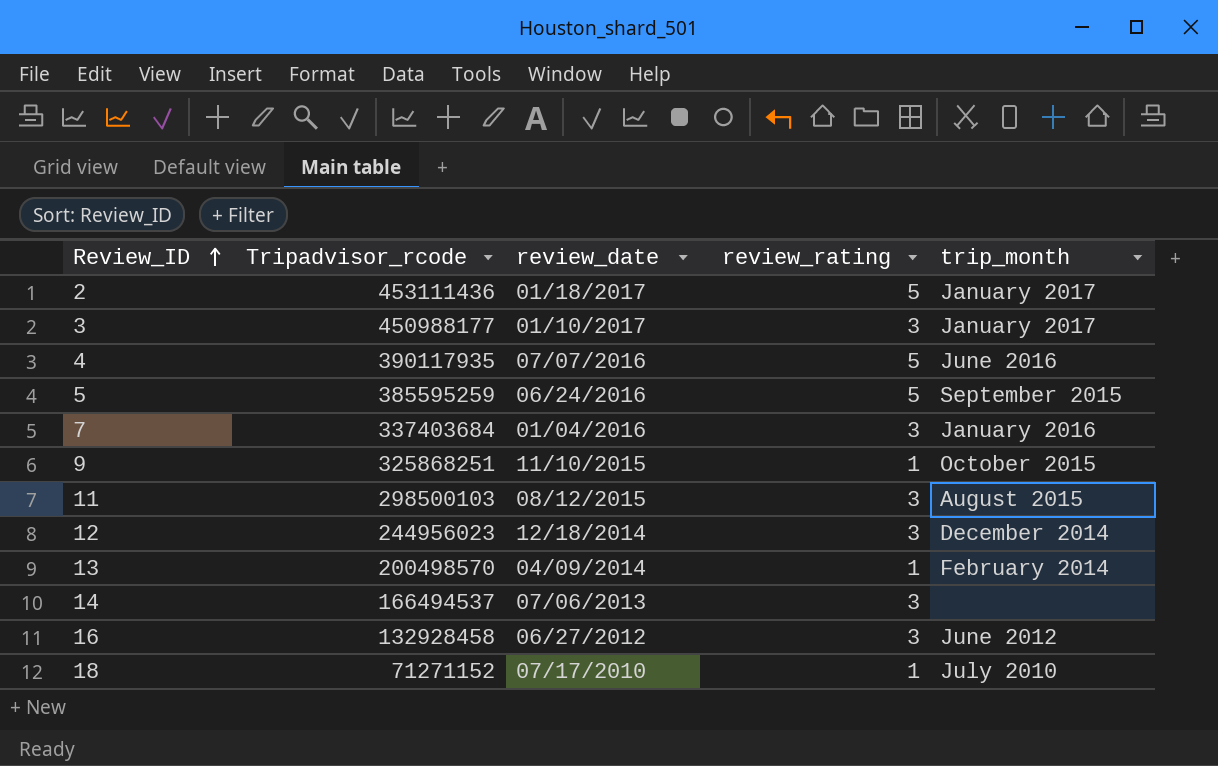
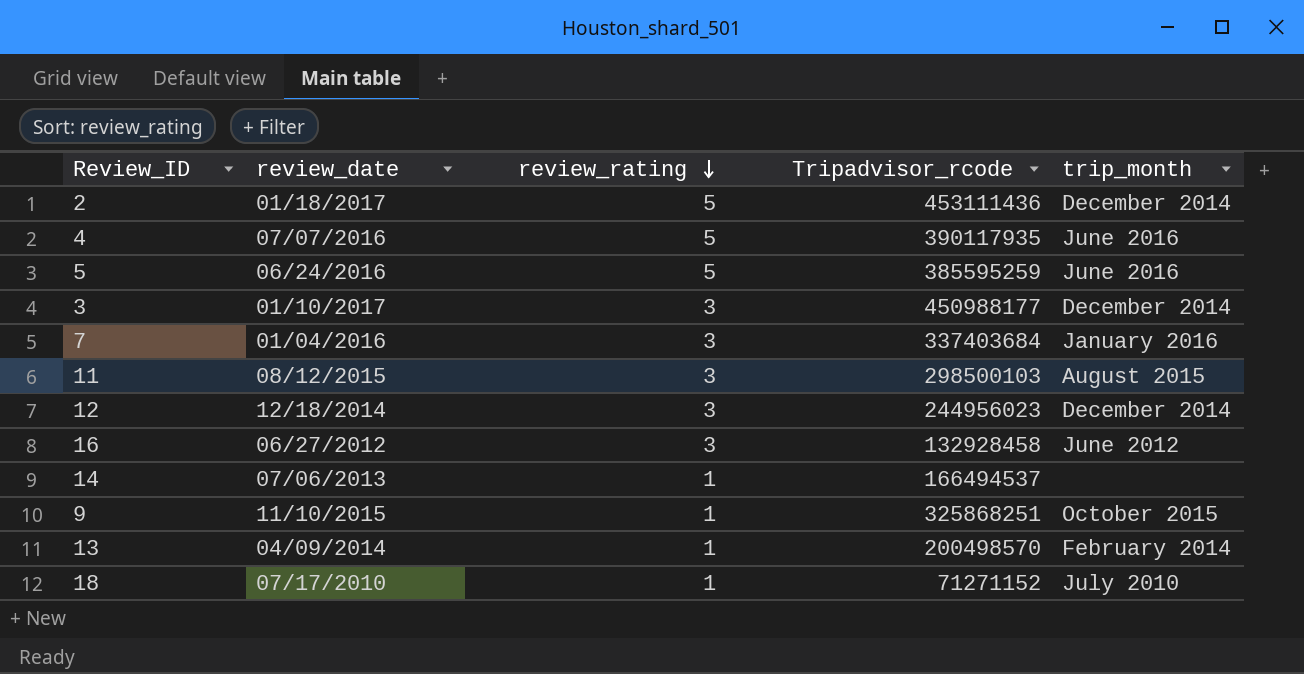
row order: Review_ID ascending -> review_rating descending
column Tripadvisor_rcode | position: 2 -> 4
2 | trip_month: January 2017 -> December 2014
5 | trip_month: September 2015 -> June 2016
3 | trip_month: January 2017 -> December 2014
14 | review_rating: 3 -> 1

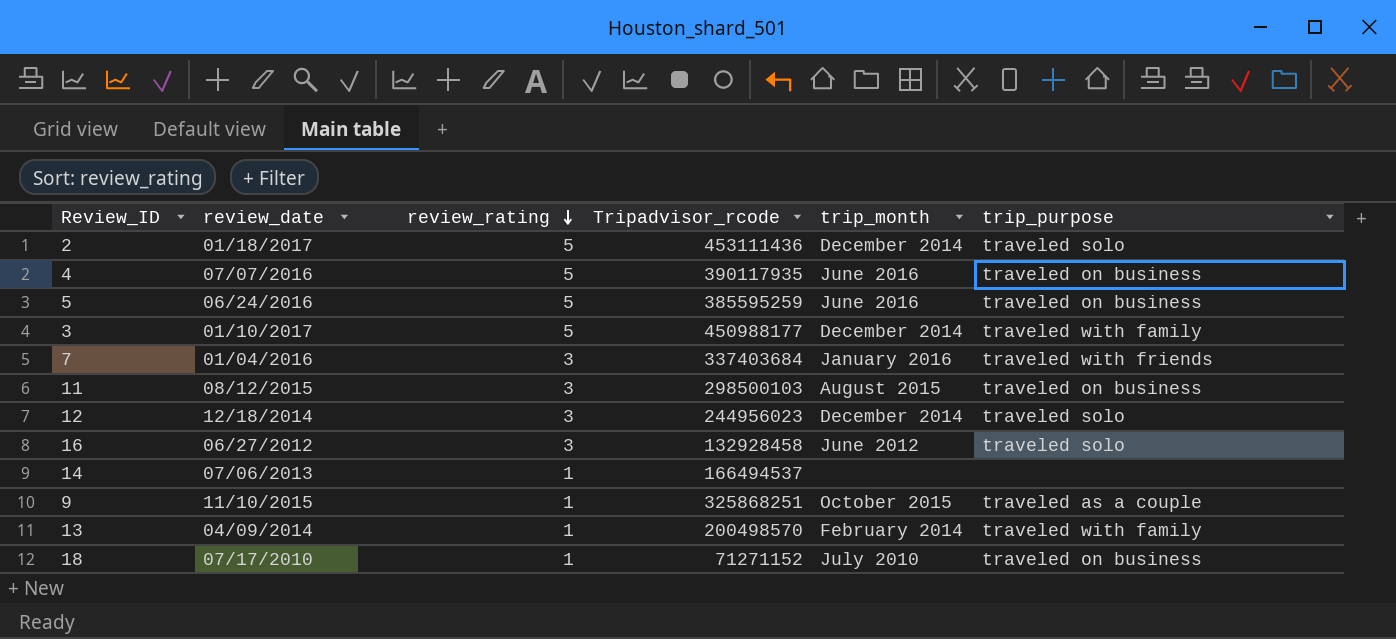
column trip_purpose | position: none -> 6
3 | review_rating: 3 -> 5

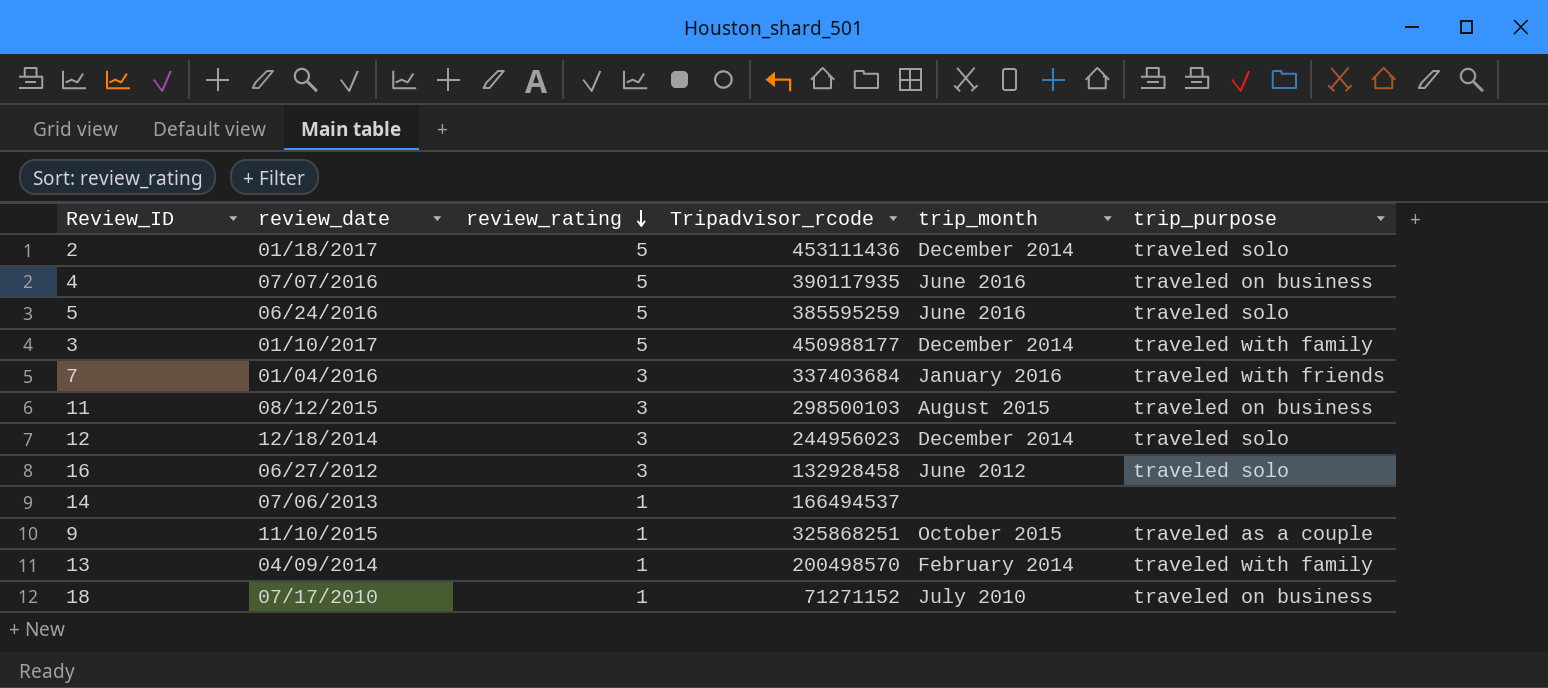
5 | trip_purpose: traveled on business -> traveled solo

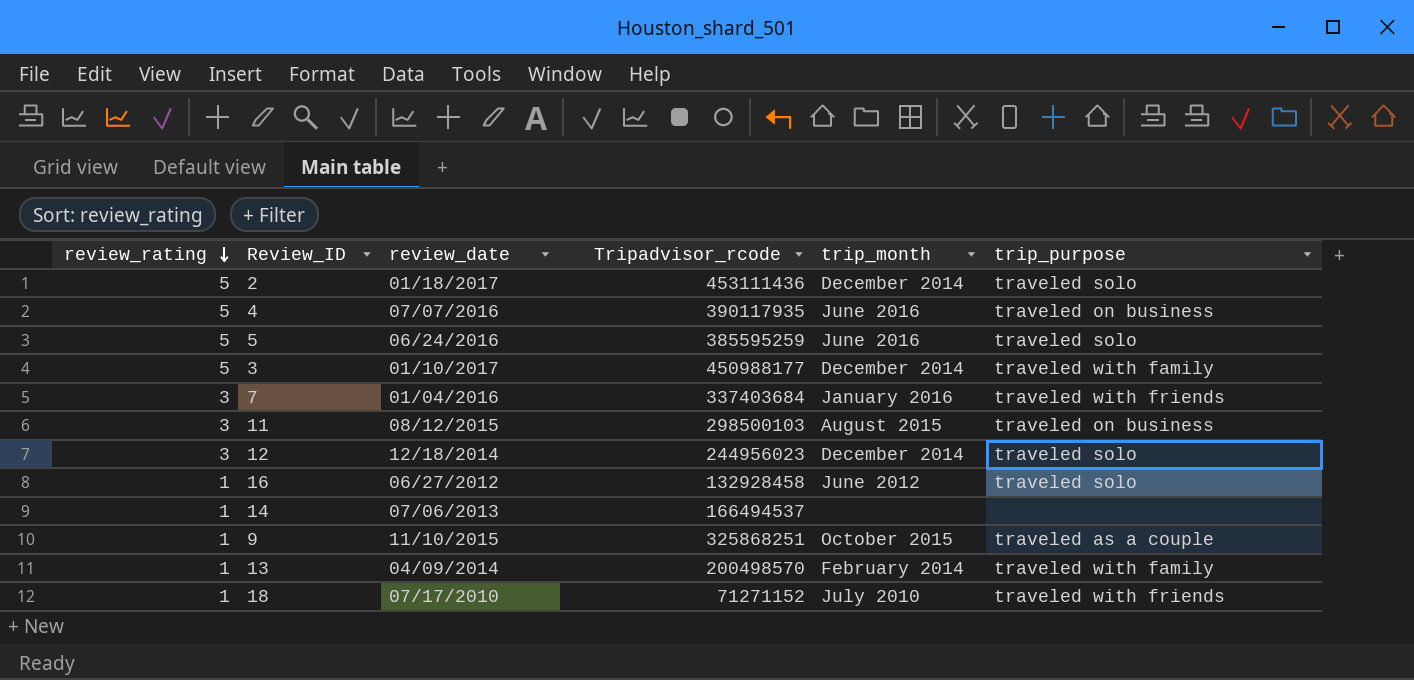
column review_rating | position: 3 -> 1
16 | review_rating: 3 -> 1
18 | trip_purpose: traveled on business -> traveled with friends

